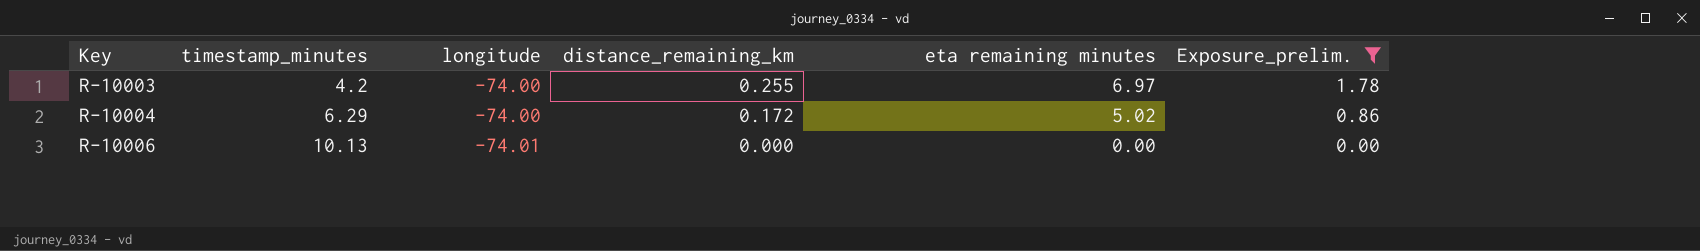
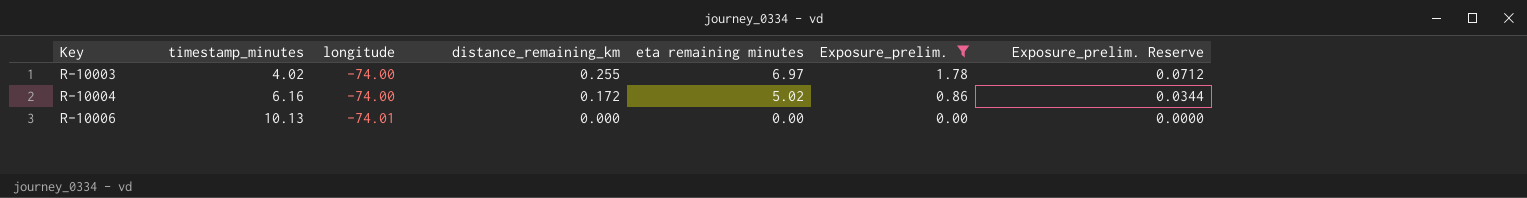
column Exposure_prelim. Reserve | formula: none -> [Exposure_prelim.] * 0.04
R-10003 | timestamp_minutes: 4.2 -> 4.02
R-10004 | timestamp_minutes: 6.29 -> 6.16

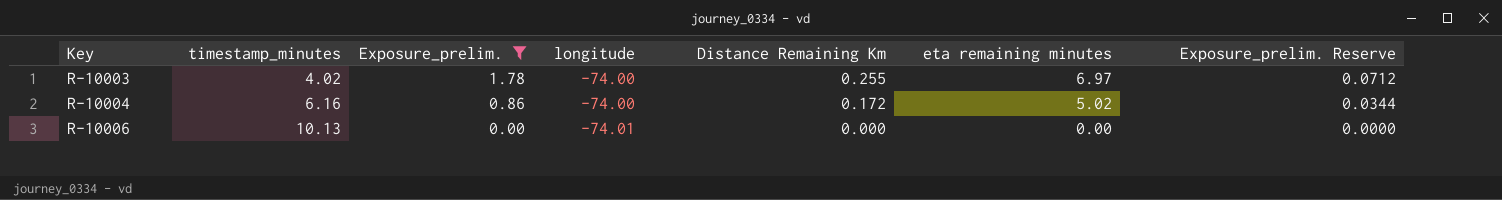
column Exposure_prelim. | position: 6 -> 3
column name: distance_remaining_km -> Distance Remaining Km

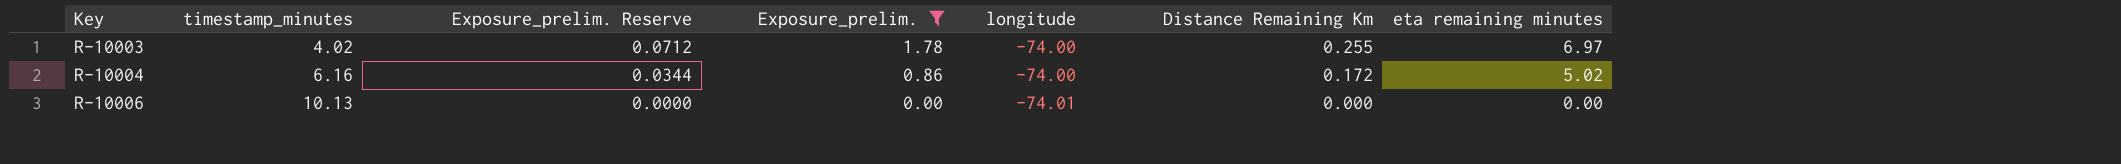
column Exposure_prelim. Reserve | position: 7 -> 3

